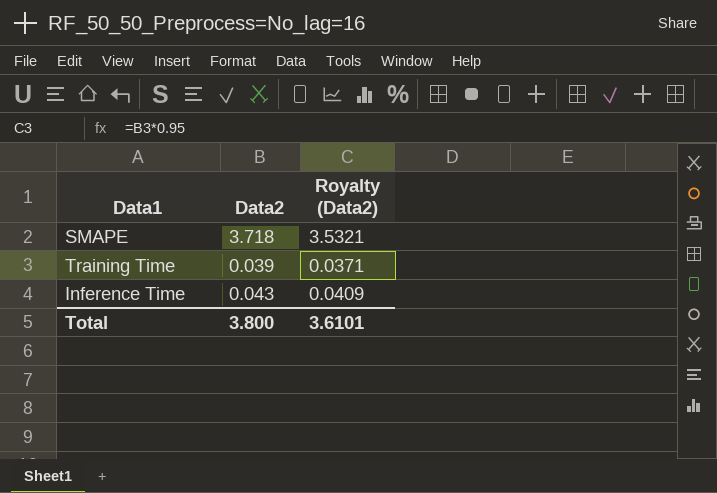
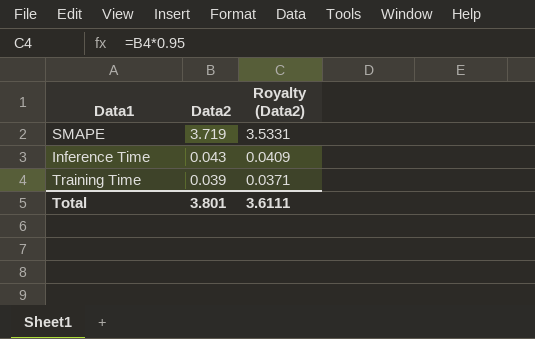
row order: none -> Data2 descending
SMAPE | Data2: 3.718 -> 3.719
SMAPE | Royalty (Data2): 3.5321 -> 3.5331
Total | Data2: 3.800 -> 3.801
Total | Royalty (Data2): 3.6101 -> 3.6111

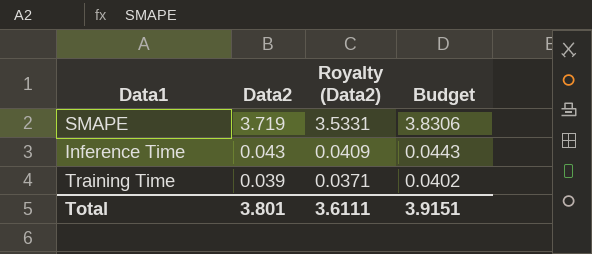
column Budget | formula: none -> [Data2] * 1.03

